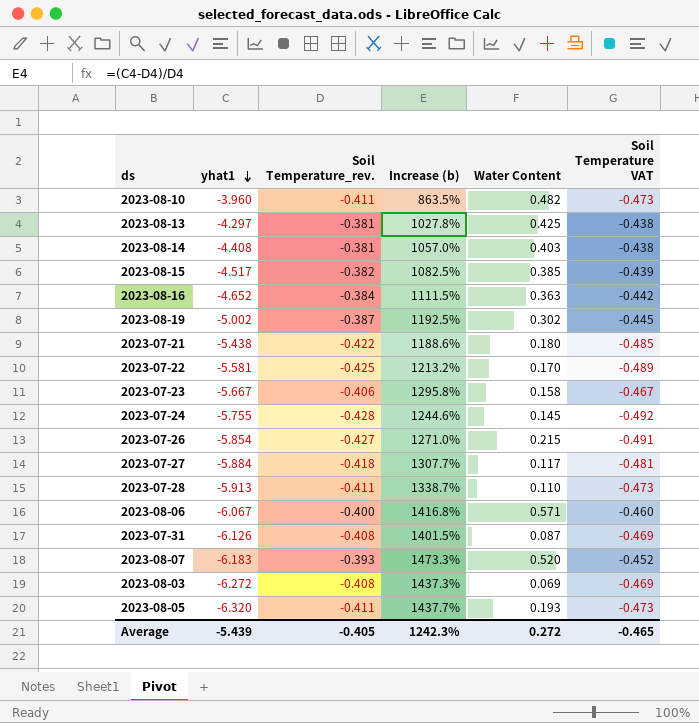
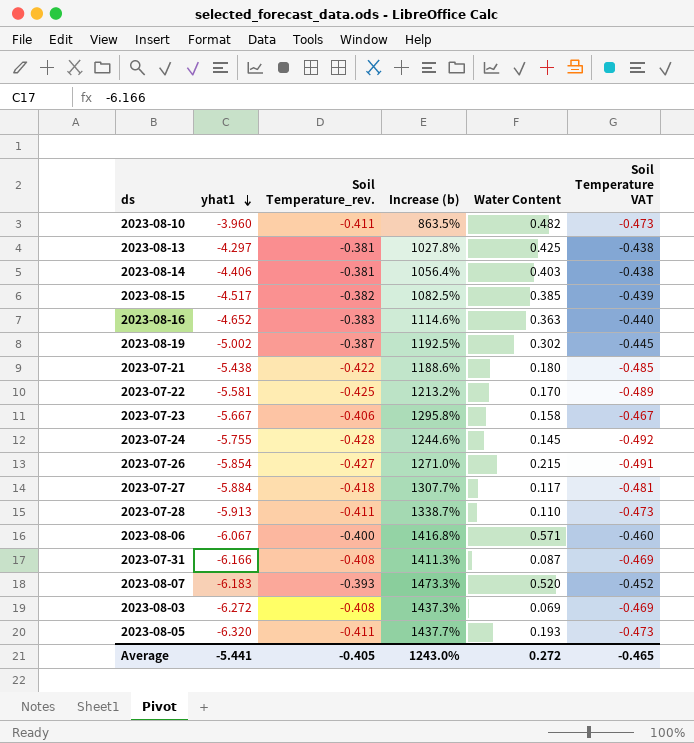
2023-08-14 | yhat1: -4.408 -> -4.406
2023-08-14 | Increase (b): 1057.0% -> 1056.4%
2023-08-16 | Soil Temperature_rev.: -0.384 -> -0.383
2023-08-16 | Increase (b): 1111.5% -> 1114.6%
2023-08-16 | Soil Temperature VAT: -0.442 -> -0.440
2023-07-31 | yhat1: -6.126 -> -6.166
2023-07-31 | Increase (b): 1401.5% -> 1411.3%
Average | yhat1: -5.439 -> -5.441
Average | Increase (b): 1242.3% -> 1243.0%

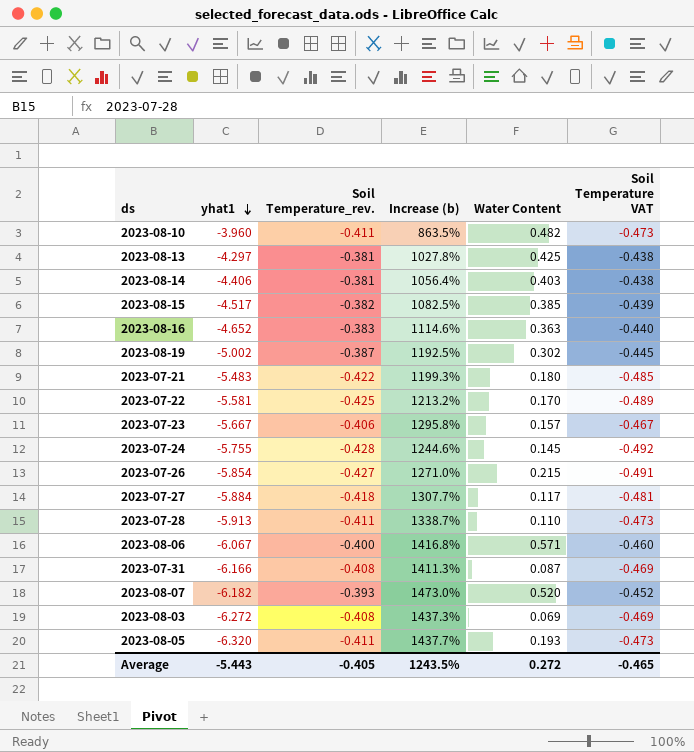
2023-07-21 | yhat1: -5.438 -> -5.483
2023-07-21 | Increase (b): 1188.6% -> 1199.3%
2023-07-23 | Water Content: 0.158 -> 0.157
2023-08-07 | yhat1: -6.183 -> -6.182
2023-08-07 | Increase (b): 1473.3% -> 1473.0%
Average | yhat1: -5.441 -> -5.443
Average | Increase (b): 1243.0% -> 1243.5%

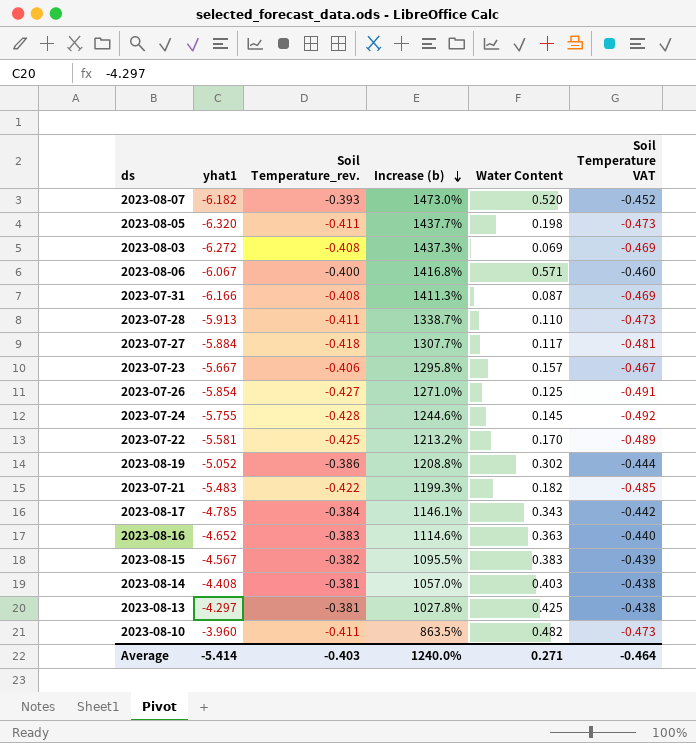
row order: yhat1 descending -> Increase (b) descending
2023-08-05 | Water Content: 0.193 -> 0.198
2023-07-26 | Water Content: 0.215 -> 0.125
2023-08-19 | yhat1: -5.002 -> -5.052
2023-08-19 | Soil Temperature_rev.: -0.387 -> -0.386
2023-08-19 | Increase (b): 1192.5% -> 1208.8%
2023-08-19 | Soil Temperature VAT: -0.445 -> -0.444
2023-07-21 | Water Content: 0.180 -> 0.182
row 2023-08-17: none -> -4.785 | -0.384 | 1146.1% | 0.343 | -0.442
2023-08-15 | yhat1: -4.517 -> -4.567
2023-08-15 | Increase (b): 1082.5% -> 1095.5%
2023-08-15 | Water Content: 0.385 -> 0.383
2023-08-14 | yhat1: -4.406 -> -4.408
2023-08-14 | Increase (b): 1056.4% -> 1057.0%
Average | yhat1: -5.443 -> -5.414
Average | Soil Temperature_rev.: -0.405 -> -0.403
Average | Increase (b): 1243.5% -> 1240.0%
Average | Water Content: 0.272 -> 0.271
Average | Soil Temperature VAT: -0.465 -> -0.464

